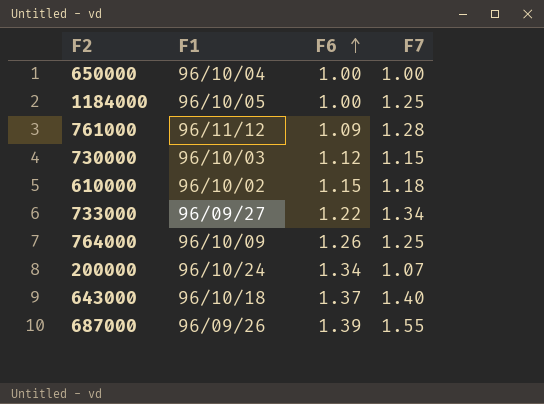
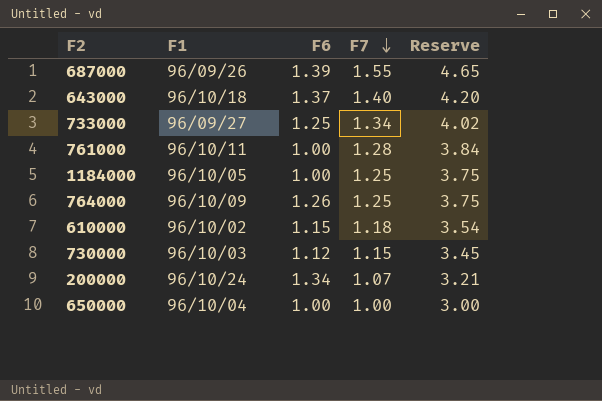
row order: F6 ascending -> F7 descending
column Reserve | formula: none -> [F7] * 3
733000 | F6: 1.22 -> 1.25
761000 | F1: 96/11/12 -> 96/10/11
761000 | F6: 1.09 -> 1.00

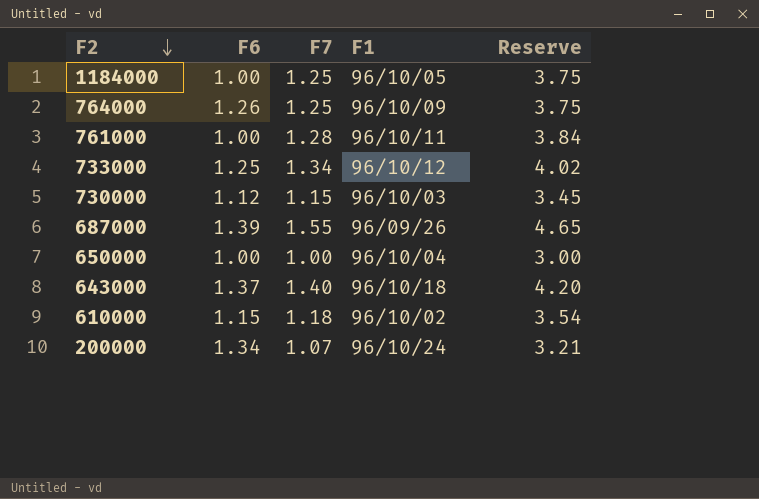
row order: F7 descending -> F2 descending
column F1 | position: 2 -> 4
733000 | F1: 96/09/27 -> 96/10/12

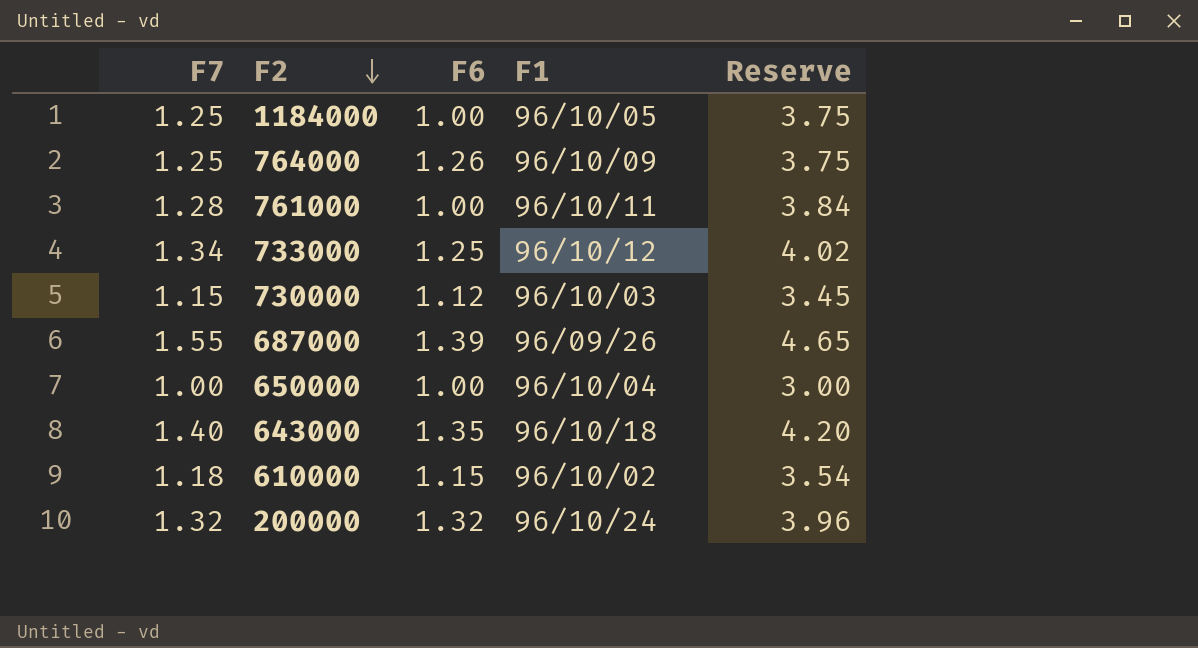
column F7 | position: 3 -> 1
643000 | F6: 1.37 -> 1.35
200000 | F7: 1.07 -> 1.32
200000 | F6: 1.34 -> 1.32
200000 | Reserve: 3.21 -> 3.96

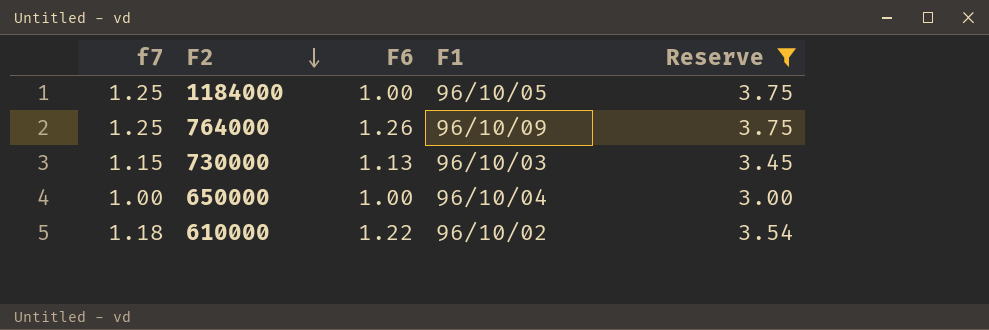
filter: none -> Reserve <= 3.75
column name: F7 -> f7
730000 | F6: 1.12 -> 1.13
610000 | F6: 1.15 -> 1.22

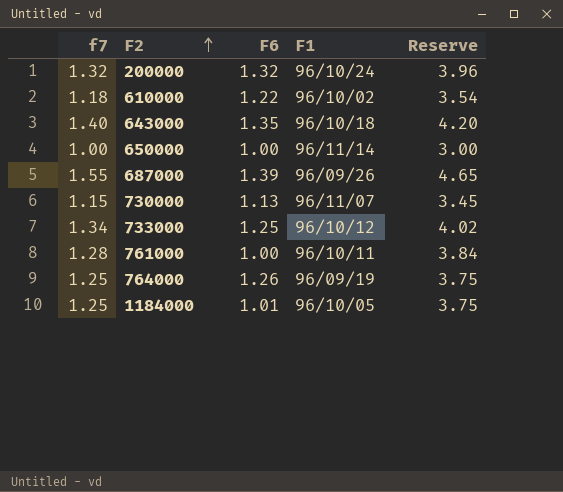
filter: Reserve <= 3.75 -> none
row order: F2 descending -> F2 ascending
650000 | F1: 96/10/04 -> 96/11/14
730000 | F1: 96/10/03 -> 96/11/07
764000 | F1: 96/10/09 -> 96/09/19
1184000 | F6: 1.00 -> 1.01

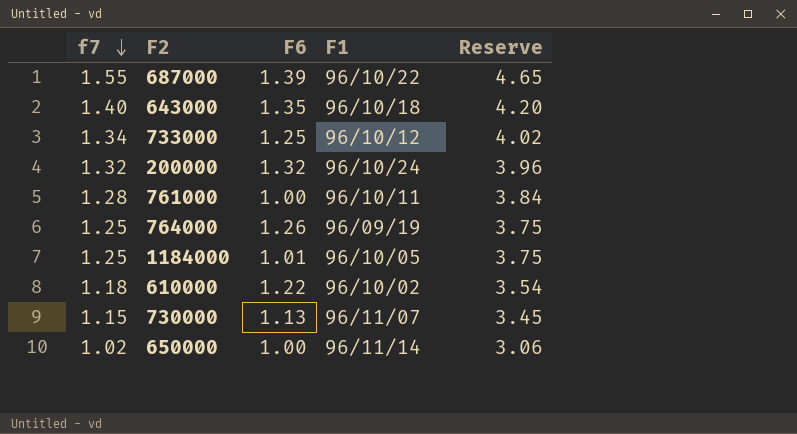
row order: F2 ascending -> f7 descending
687000 | F1: 96/09/26 -> 96/10/22
650000 | f7: 1.00 -> 1.02
650000 | Reserve: 3.00 -> 3.06

